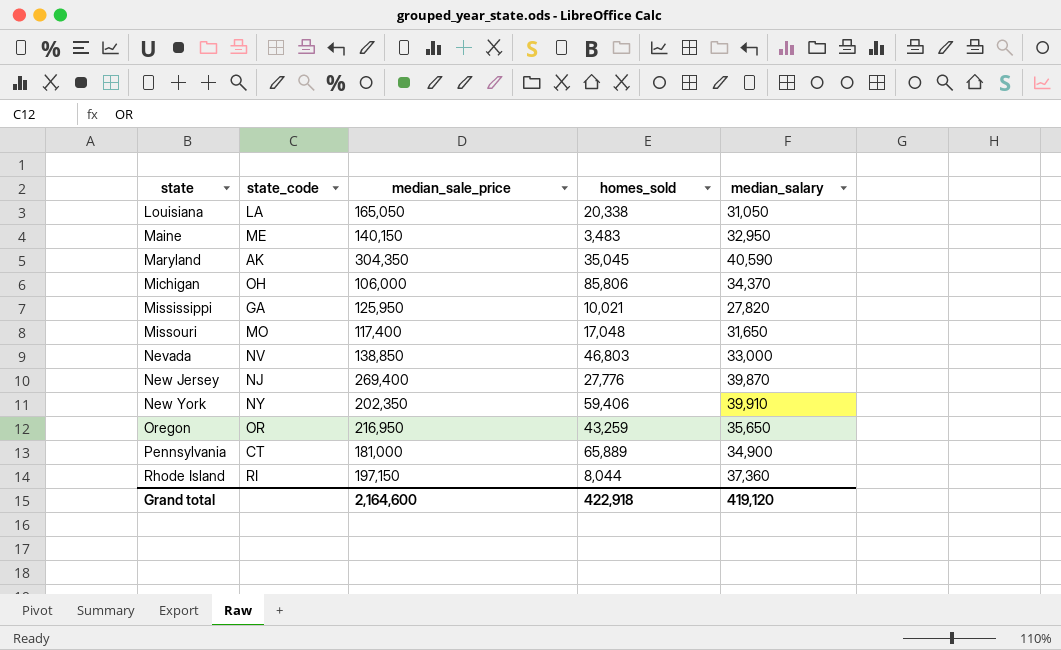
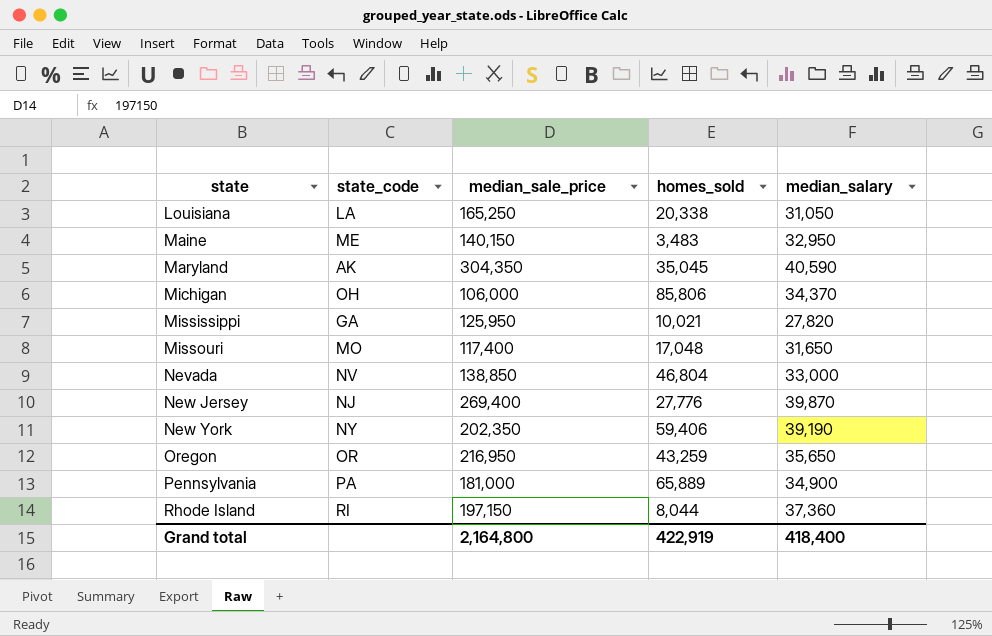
Louisiana | median_sale_price: 165,050 -> 165,250
Nevada | homes_sold: 46,803 -> 46,804
New York | median_salary: 39,910 -> 39,190
Pennsylvania | state_code: CT -> PA
Grand total | median_sale_price: 2,164,600 -> 2,164,800
Grand total | homes_sold: 422,918 -> 422,919
Grand total | median_salary: 419,120 -> 418,400

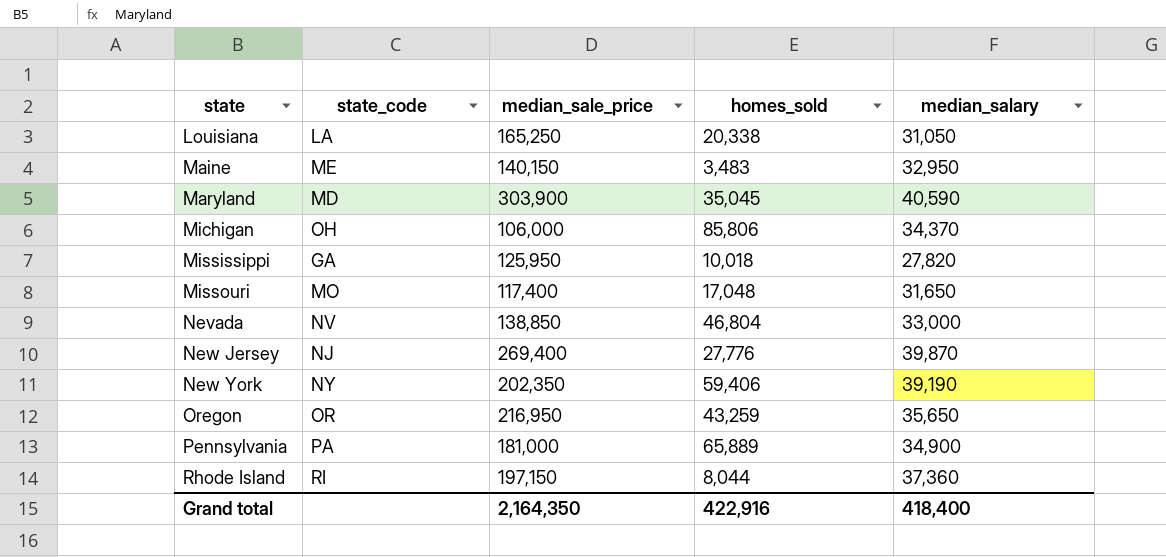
Maryland | state_code: AK -> MD
Maryland | median_sale_price: 304,350 -> 303,900
Mississippi | homes_sold: 10,021 -> 10,018
Grand total | median_sale_price: 2,164,800 -> 2,164,350
Grand total | homes_sold: 422,919 -> 422,916

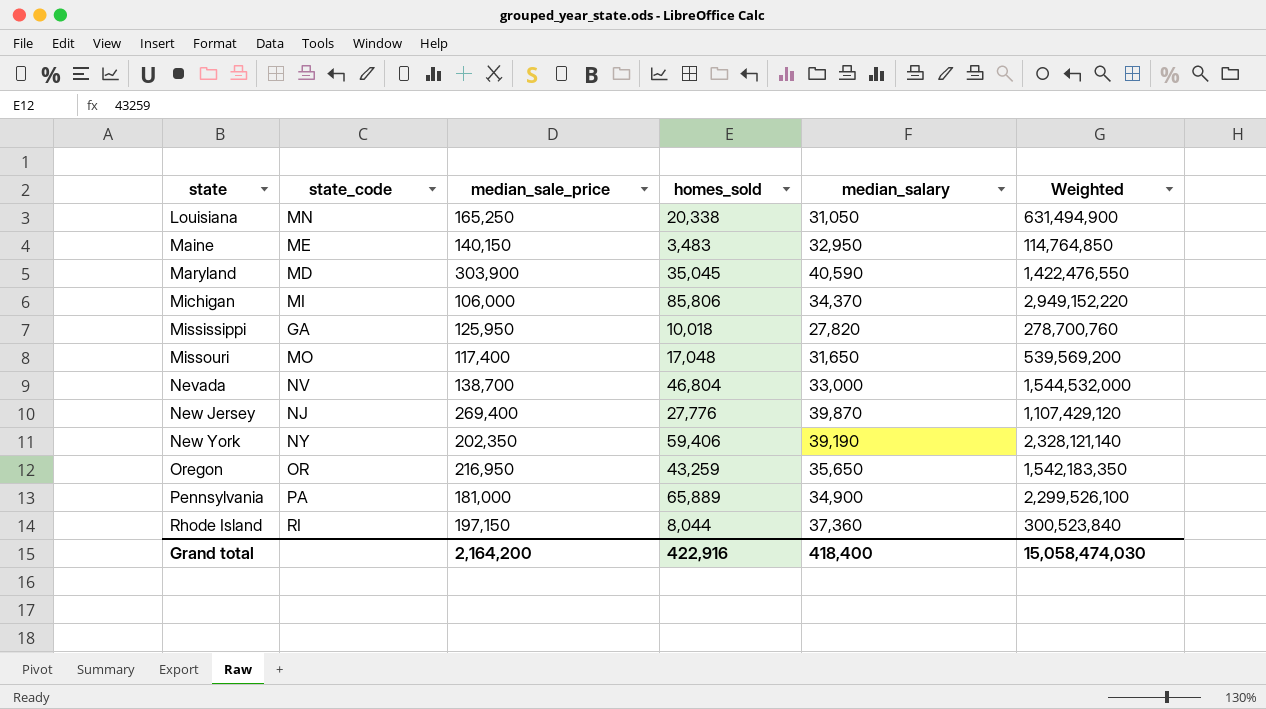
column Weighted | formula: none -> [homes_sold] * [median_salary]
Louisiana | state_code: LA -> MN
Michigan | state_code: OH -> MI
Nevada | median_sale_price: 138,850 -> 138,700
Grand total | median_sale_price: 2,164,350 -> 2,164,200

